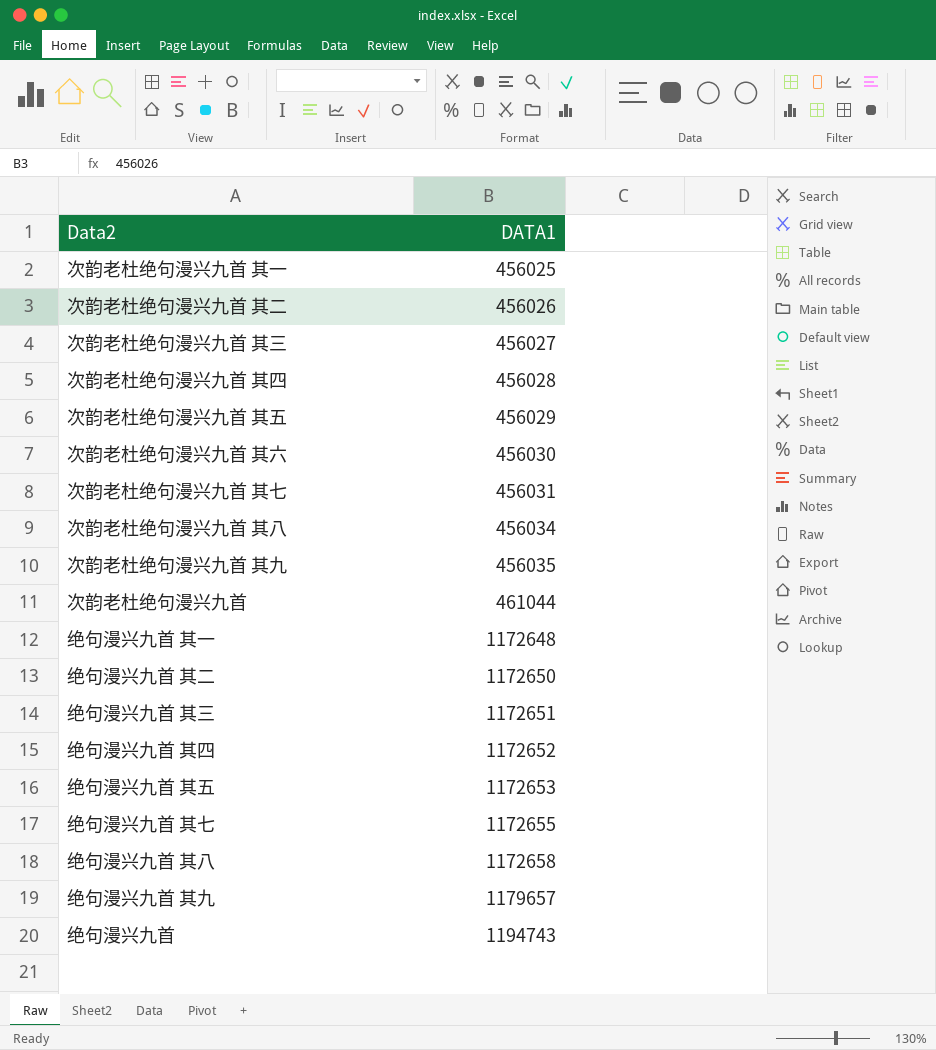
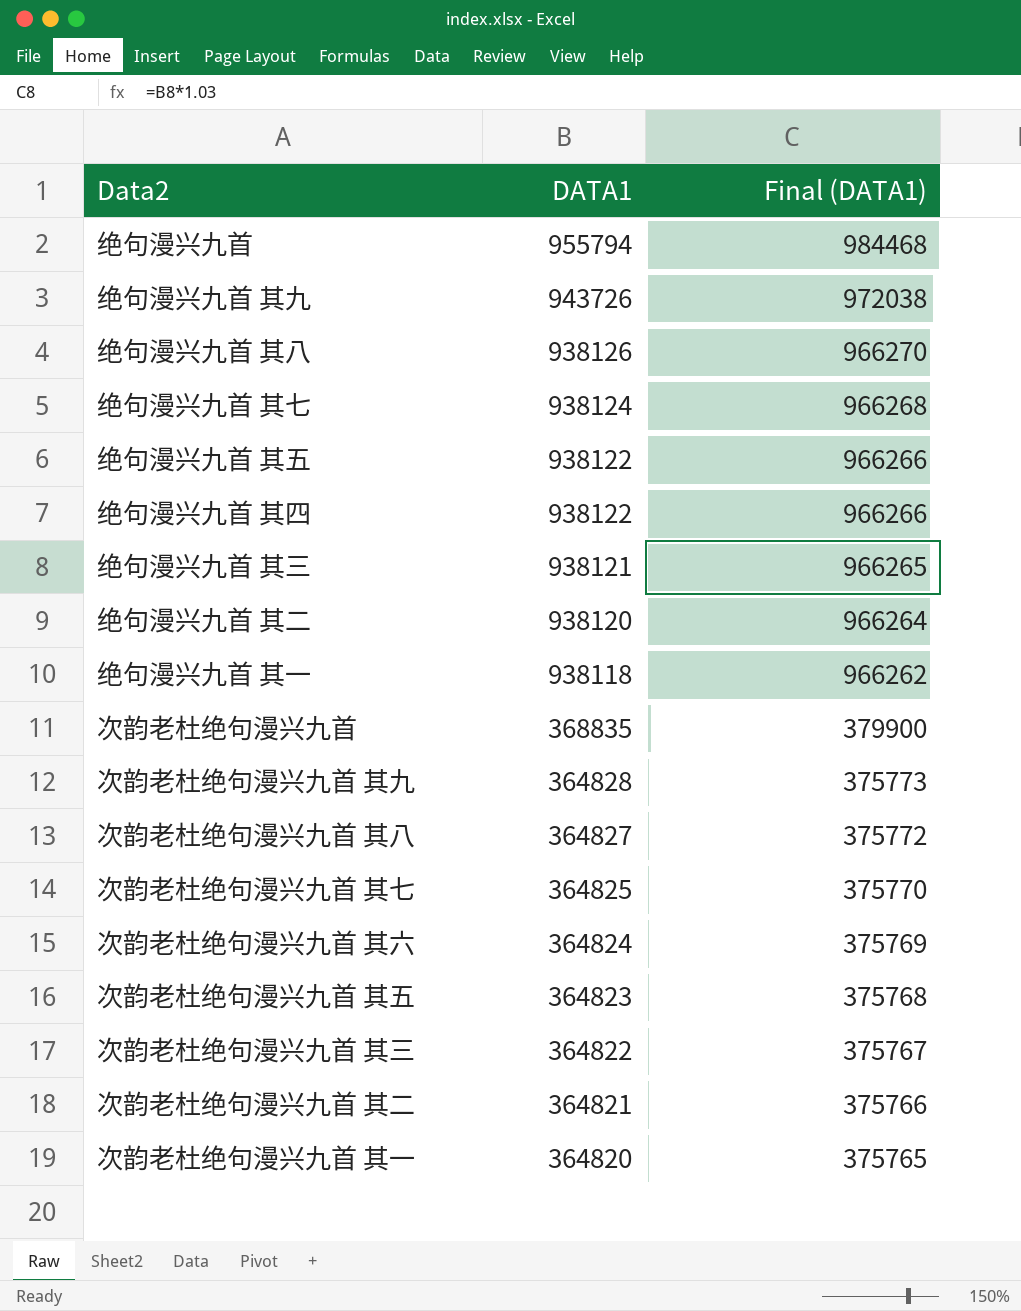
row order: DATA1 ascending -> DATA1 descending
column Final (DATA1) | formula: none -> [DATA1] * 1.03
row 次韵老杜绝句漫兴九首 其四: 456028 -> none
绝句漫兴九首 | DATA1: 1194743 -> 955794
绝句漫兴九首 其九 | DATA1: 1179657 -> 943726
绝句漫兴九首 其八 | DATA1: 1172658 -> 938126
绝句漫兴九首 其七 | DATA1: 1172655 -> 938124
绝句漫兴九首 其五 | DATA1: 1172653 -> 938122
绝句漫兴九首 其四 | DATA1: 1172652 -> 938122
绝句漫兴九首 其三 | DATA1: 1172651 -> 938121
绝句漫兴九首 其二 | DATA1: 1172650 -> 938120
绝句漫兴九首 其一 | DATA1: 1172648 -> 938118
次韵老杜绝句漫兴九首 | DATA1: 461044 -> 368835
次韵老杜绝句漫兴九首 其九 | DATA1: 456035 -> 364828
次韵老杜绝句漫兴九首 其八 | DATA1: 456034 -> 364827
次韵老杜绝句漫兴九首 其七 | DATA1: 456031 -> 364825
次韵老杜绝句漫兴九首 其六 | DATA1: 456030 -> 364824
次韵老杜绝句漫兴九首 其五 | DATA1: 456029 -> 364823
次韵老杜绝句漫兴九首 其三 | DATA1: 456027 -> 364822
次韵老杜绝句漫兴九首 其二 | DATA1: 456026 -> 364821
次韵老杜绝句漫兴九首 其一 | DATA1: 456025 -> 364820

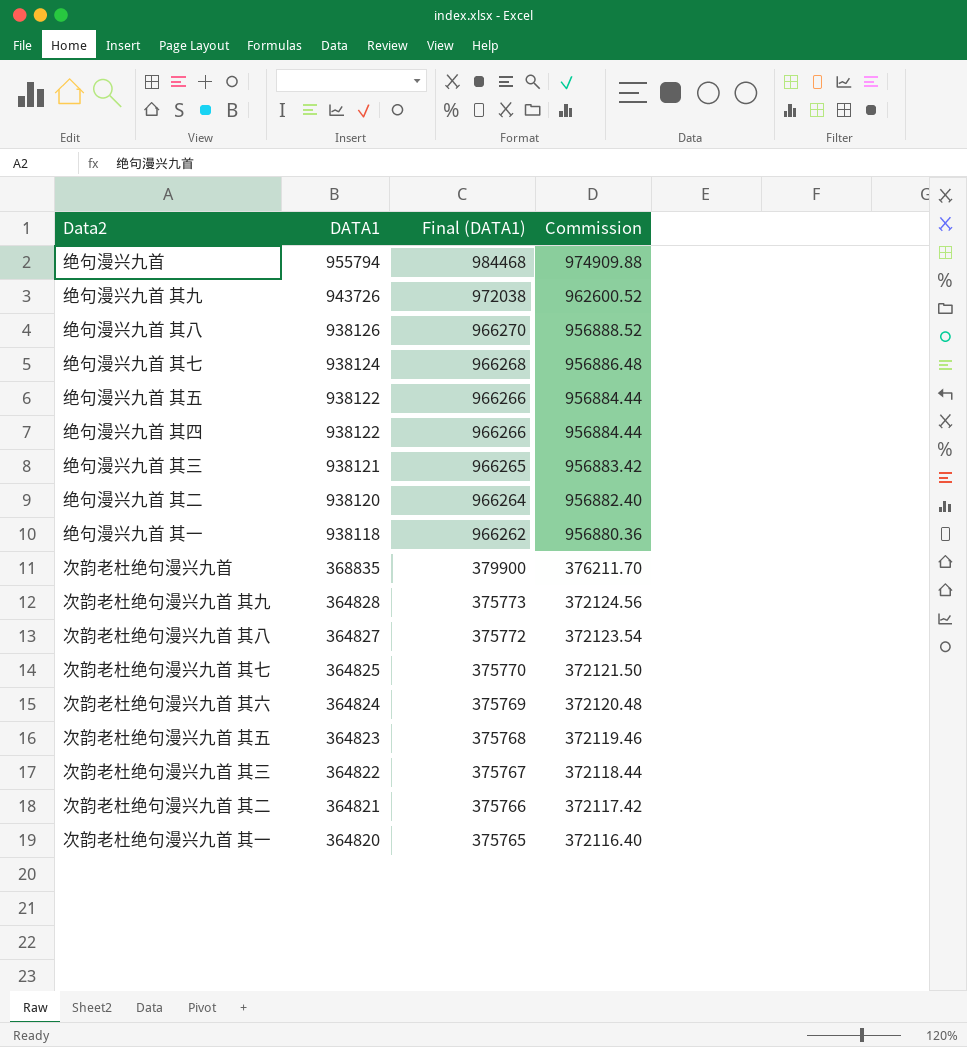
column Commission | formula: none -> [DATA1] * 1.02

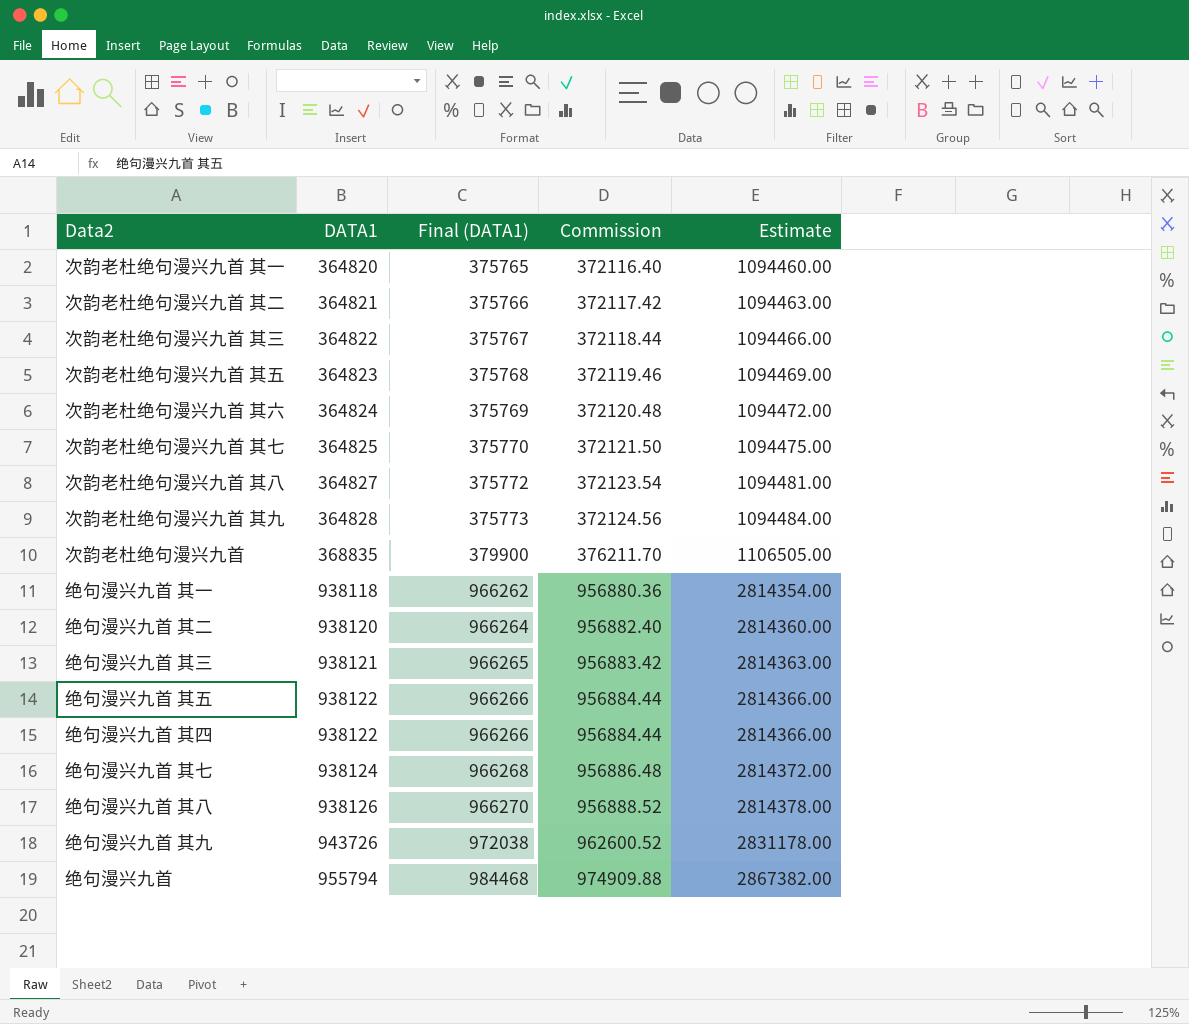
row order: DATA1 descending -> DATA1 ascending
column Estimate | formula: none -> [DATA1] * 3

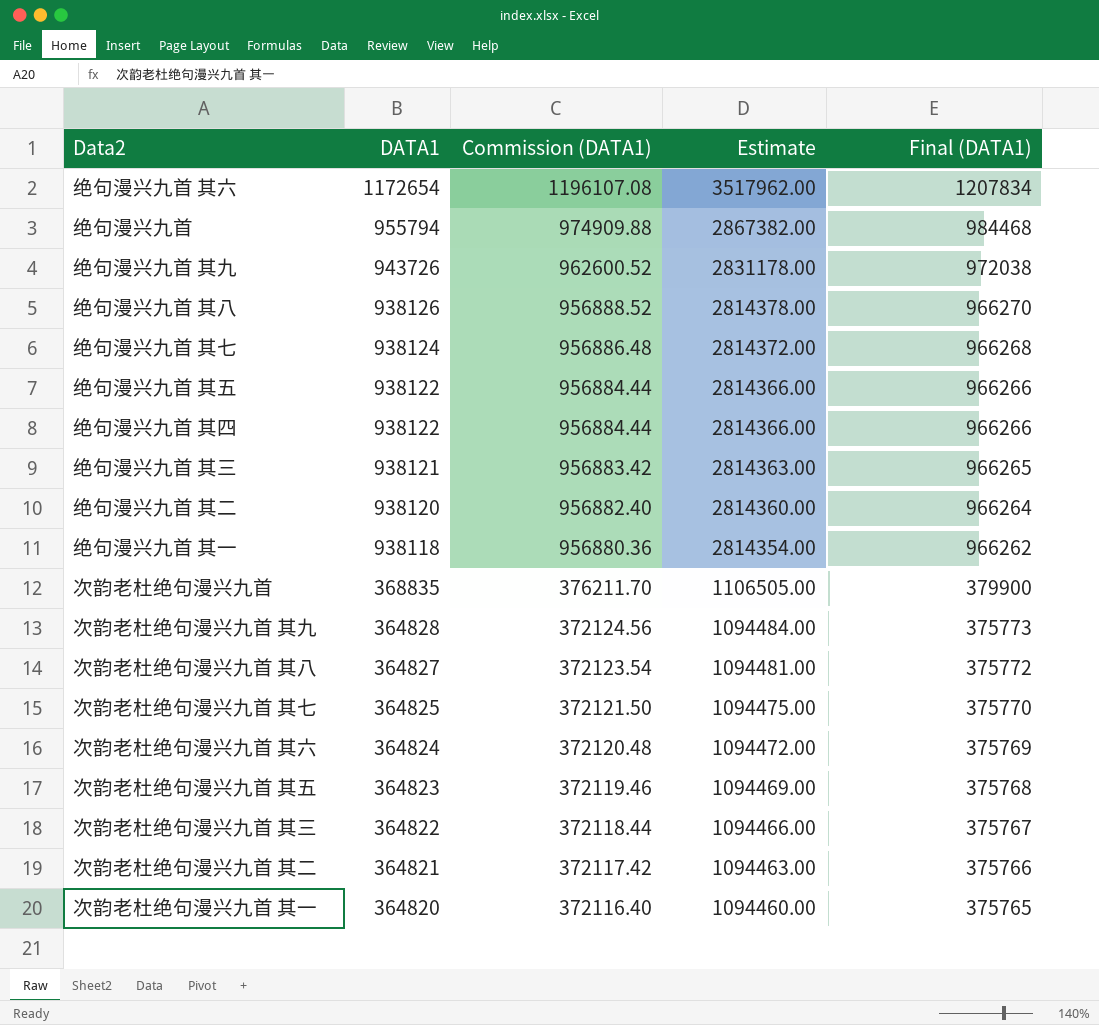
row order: DATA1 ascending -> DATA1 descending
column name: Commission -> Commission (DATA1)
column Final (DATA1) | position: 3 -> 5
row 绝句漫兴九首 其六: none -> 1172654 | 1196107.08 | 3517962.00 | 1207834

